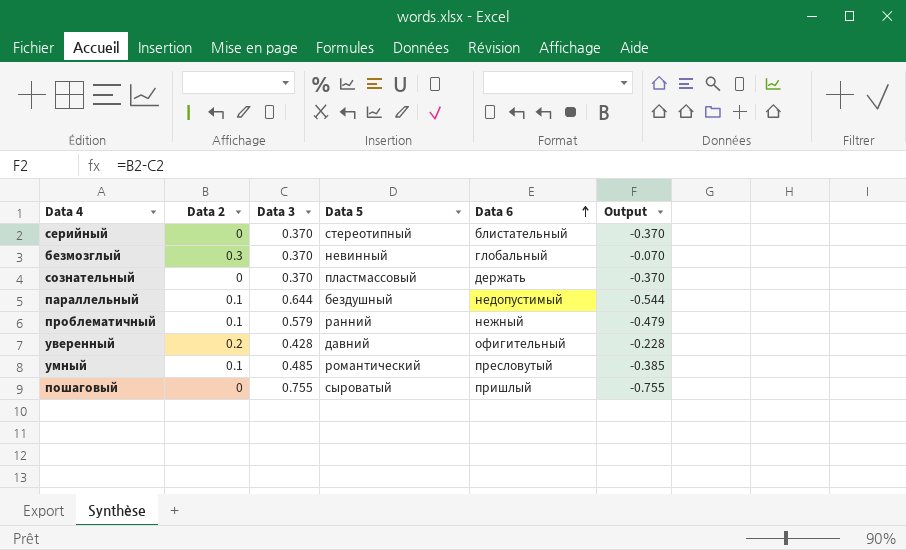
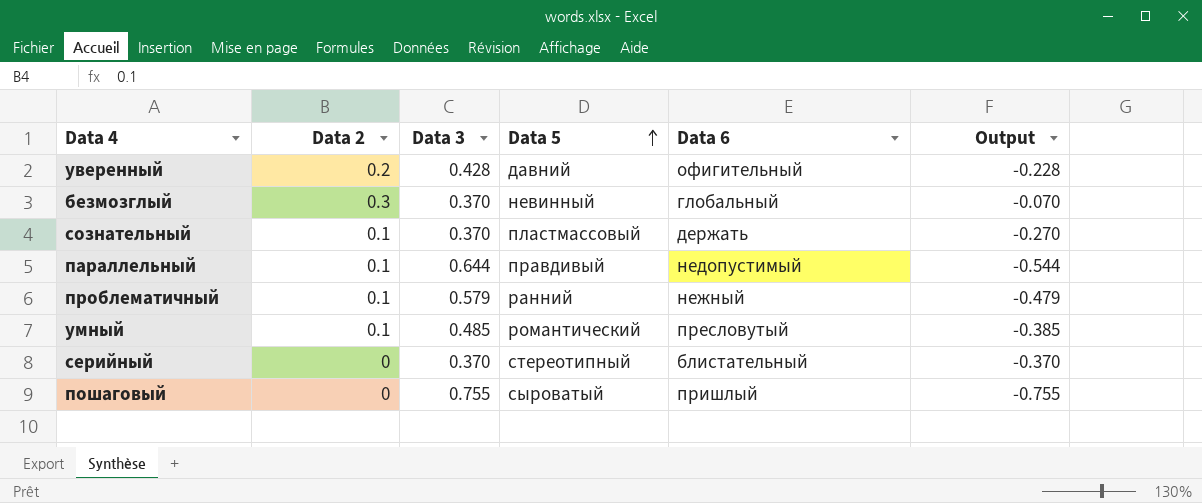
row order: Data 6 ascending -> Data 5 ascending
сознательный | Data 2: 0 -> 0.1
сознательный | Output: -0.370 -> -0.270
параллельный | Data 5: бездушный -> правдивый

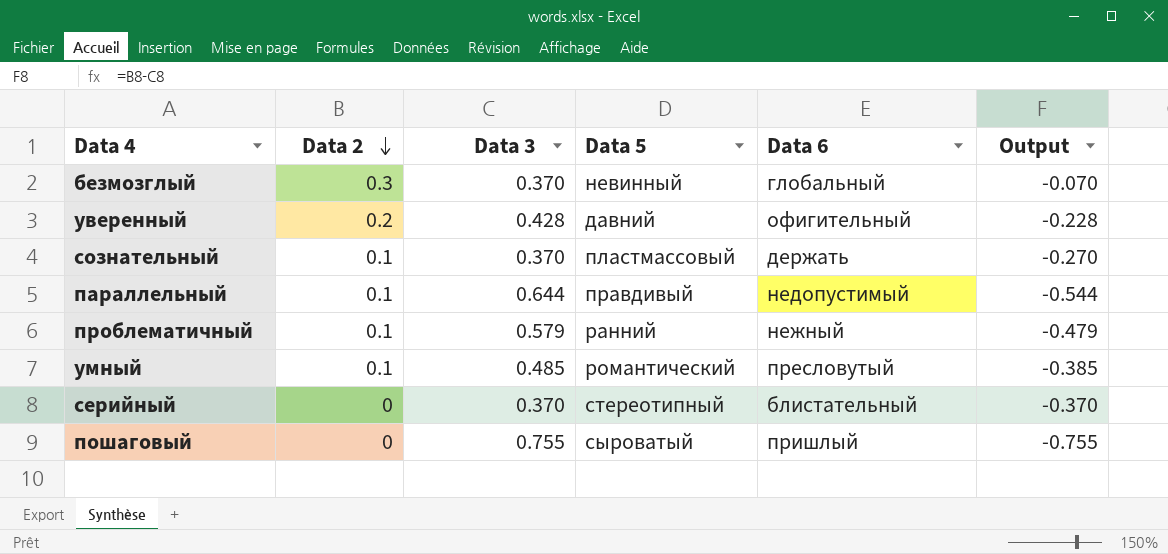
row order: Data 5 ascending -> Data 2 descending

